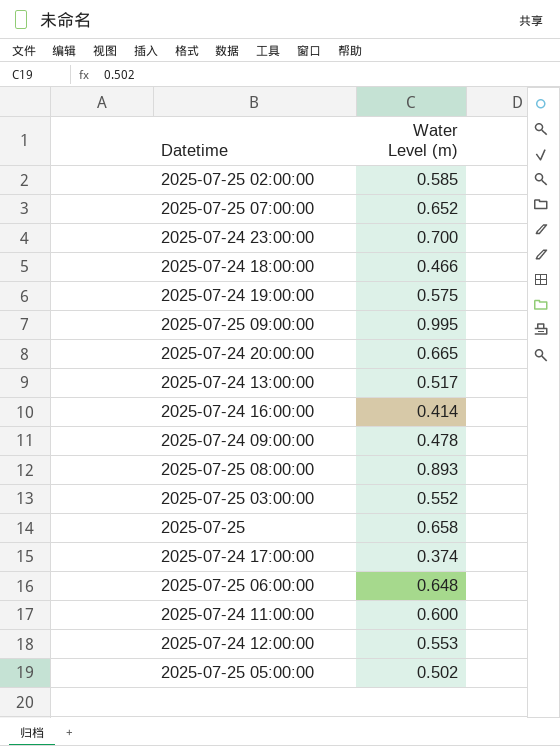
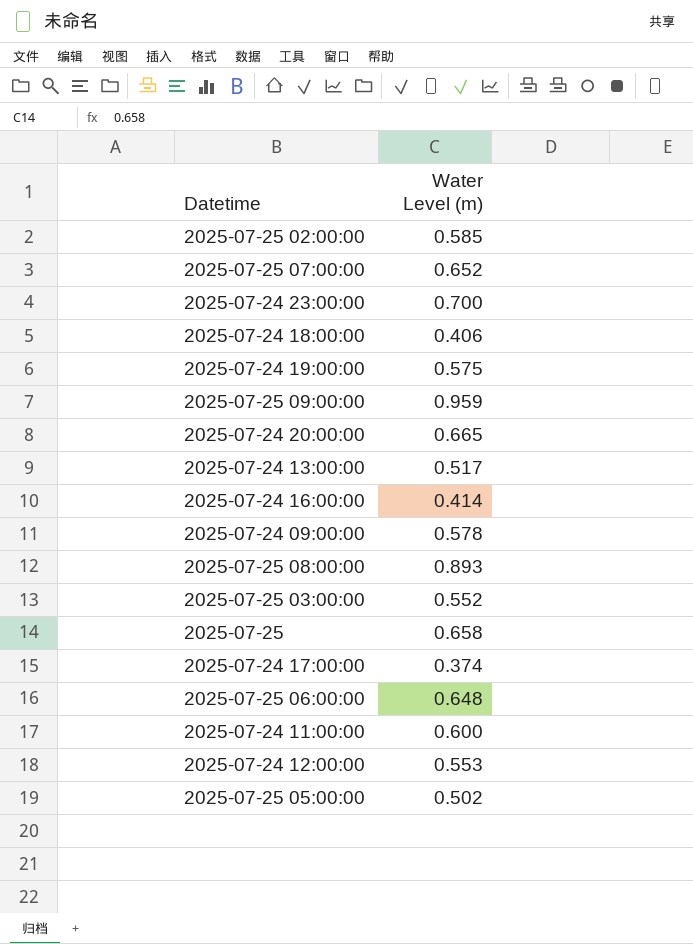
2025-07-24 18:00:00 | Water Level (m): 0.466 -> 0.406
2025-07-25 09:00:00 | Water Level (m): 0.995 -> 0.959
2025-07-24 09:00:00 | Water Level (m): 0.478 -> 0.578

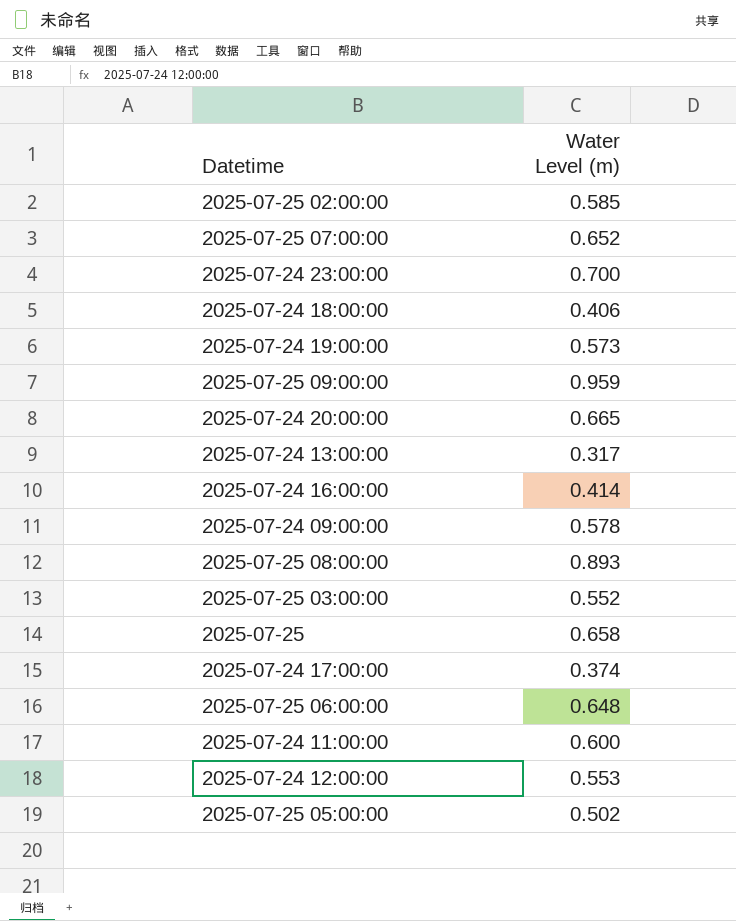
2025-07-24 19:00:00 | Water Level (m): 0.575 -> 0.573
2025-07-24 13:00:00 | Water Level (m): 0.517 -> 0.317

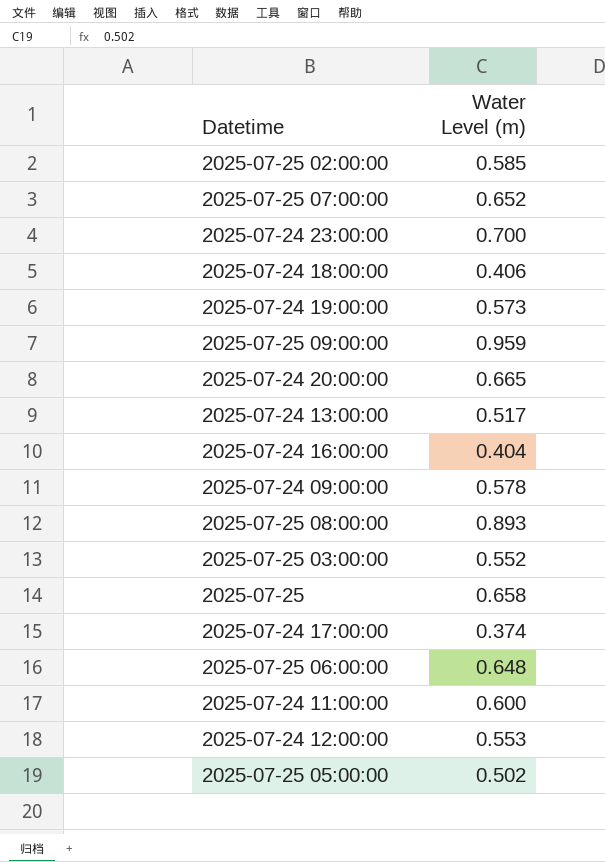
2025-07-24 13:00:00 | Water Level (m): 0.317 -> 0.517
2025-07-24 16:00:00 | Water Level (m): 0.414 -> 0.404

